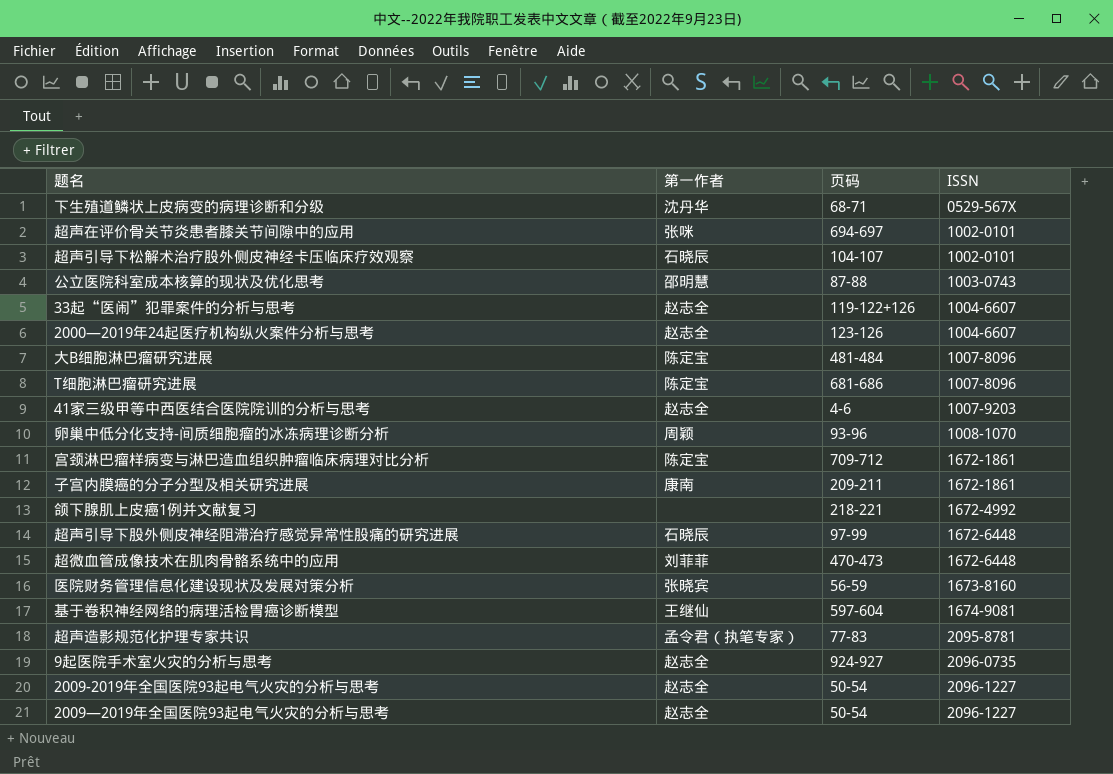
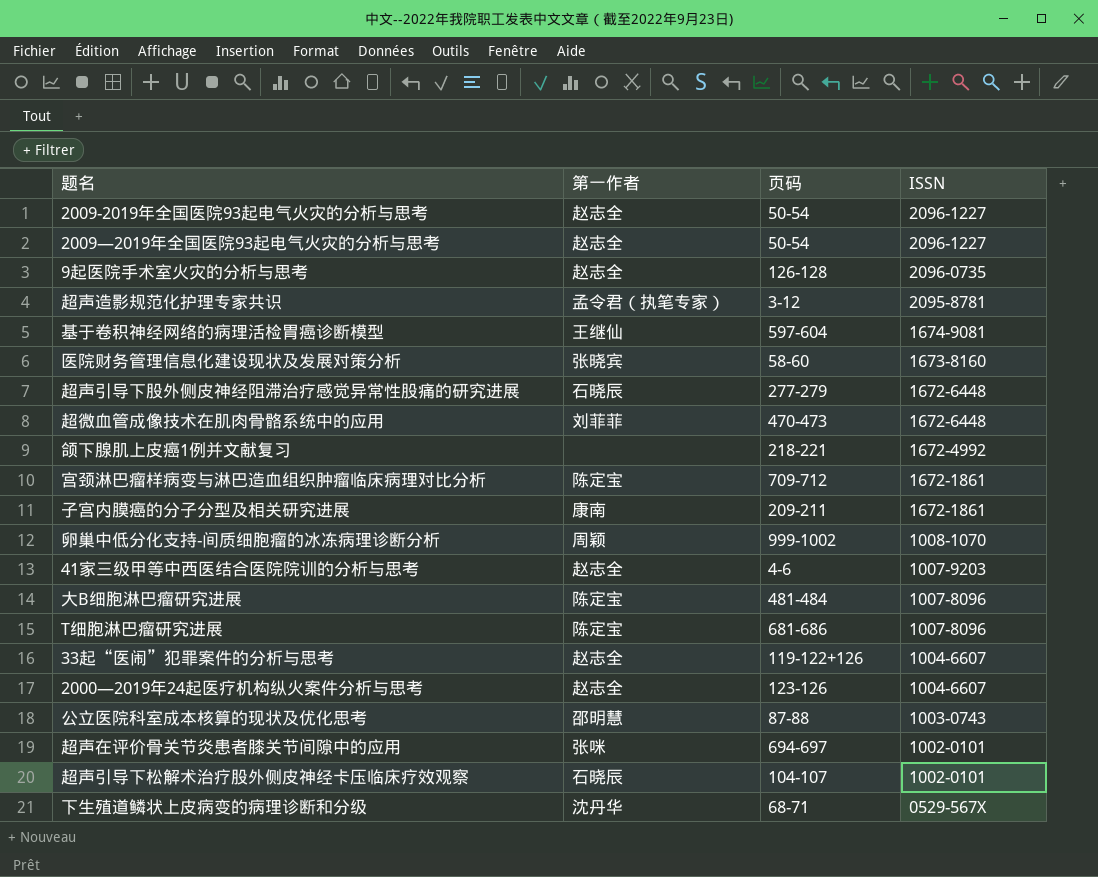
row order: ISSN ascending -> ISSN descending
9起医院手术室火灾的分析与思考 | 页码: 924-927 -> 126-128
超声造影规范化护理专家共识 | 页码: 77-83 -> 3-12
医院财务管理信息化建设现状及发展对策分析 | 页码: 56-59 -> 58-60
超声引导下股外侧皮神经阻滞治疗感觉异常性股痛的研究进展 | 页码: 97-99 -> 277-279
卵巢中低分化支持-间质细胞瘤的冰冻病理诊断分析 | 页码: 93-96 -> 999-1002

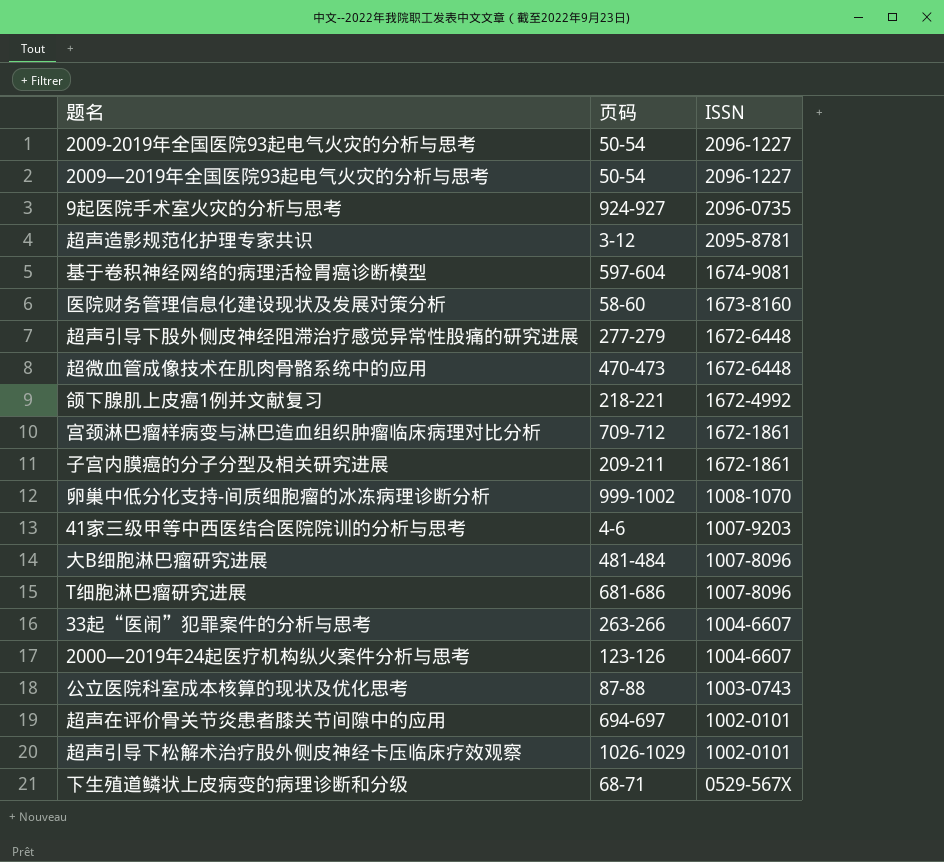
column 第一作者 | position: 2 -> none
9起医院手术室火灾的分析与思考 | 页码: 126-128 -> 924-927
33起“医闹”犯罪案件的分析与思考 | 页码: 119-122+126 -> 263-266
超声引导下松解术治疗股外侧皮神经卡压临床疗效观察 | 页码: 104-107 -> 1026-1029

